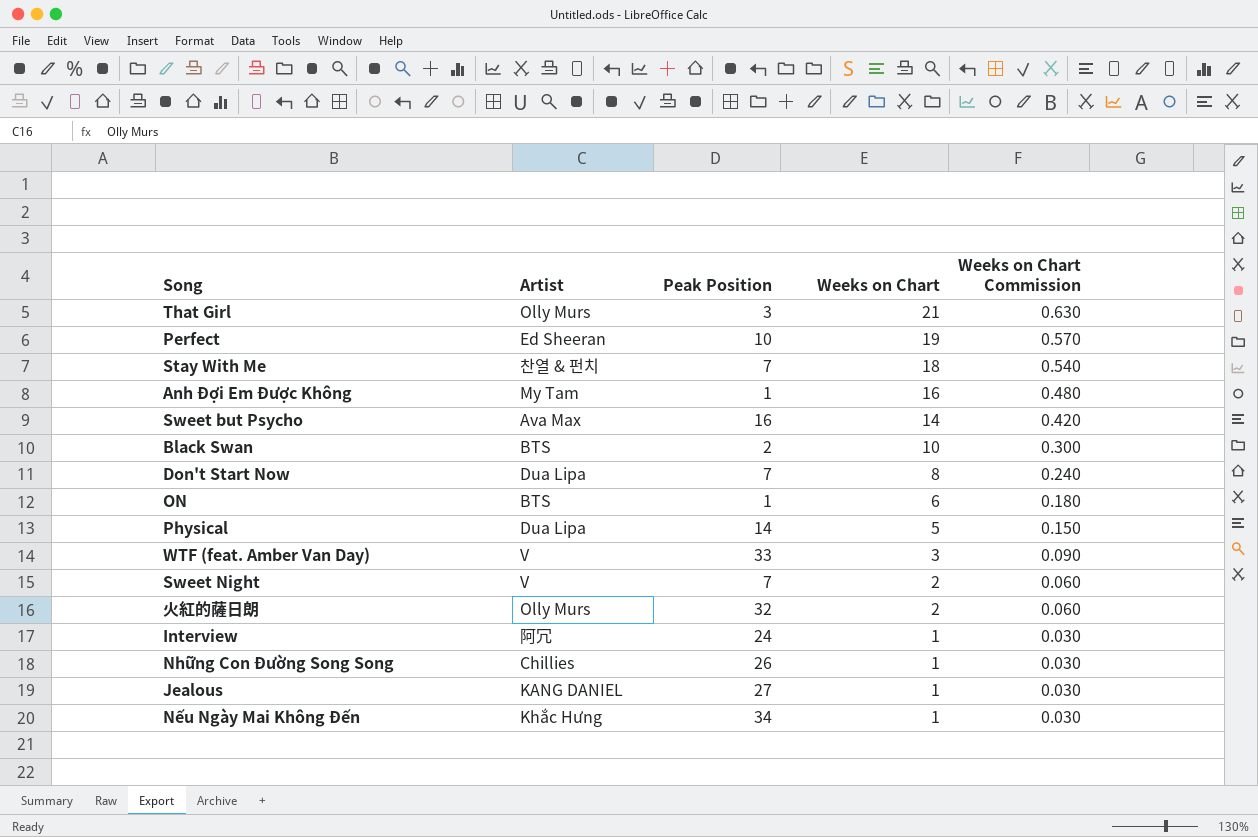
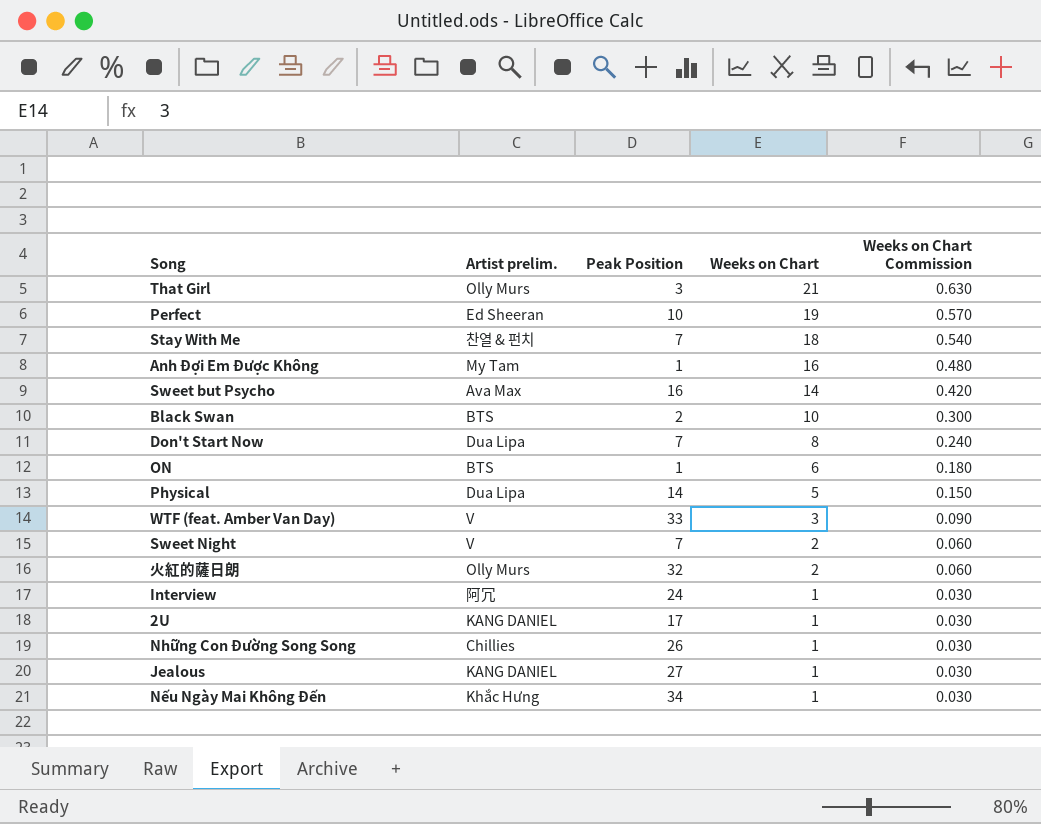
column name: Artist -> Artist prelim.
row 2U: none -> KANG DANIEL | 17 | 1 | 0.030

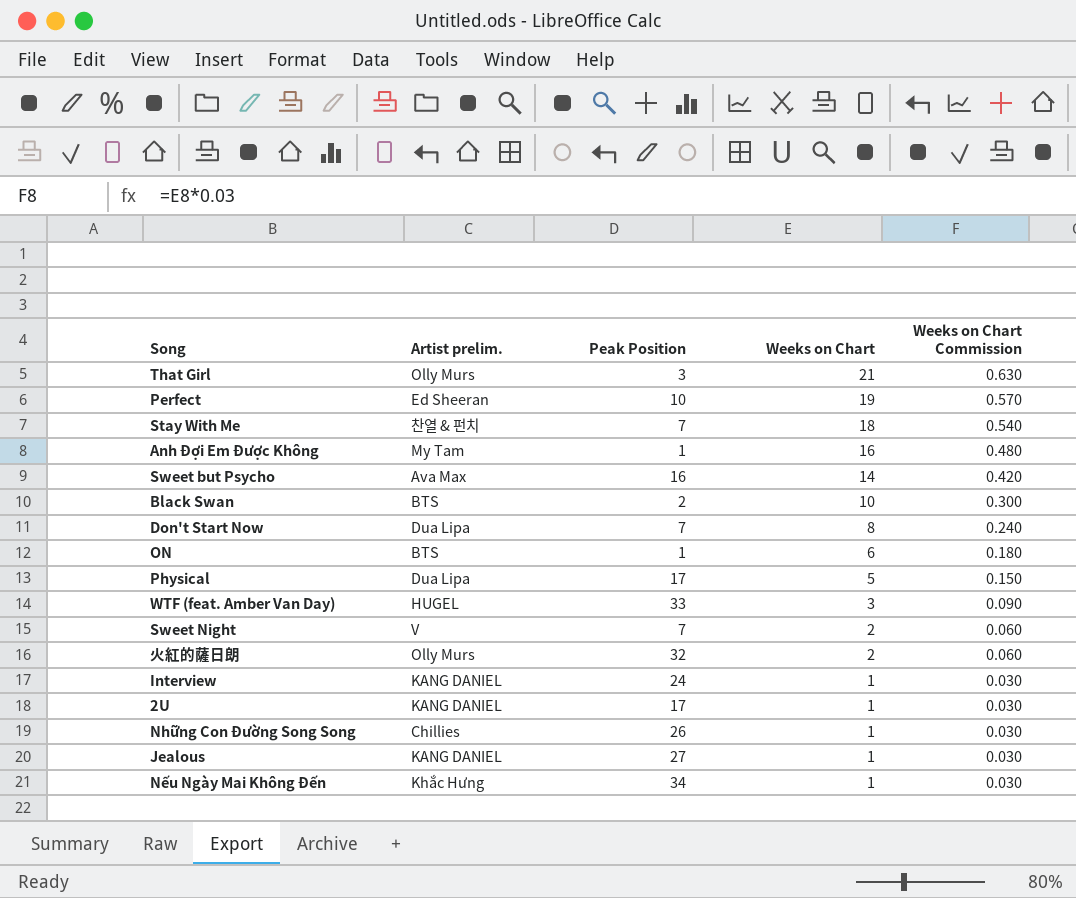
Physical | Peak Position: 14 -> 17
WTF (feat. Amber Van Day) | Artist prelim.: V -> HUGEL
Interview | Artist prelim.: 阿冗 -> KANG DANIEL

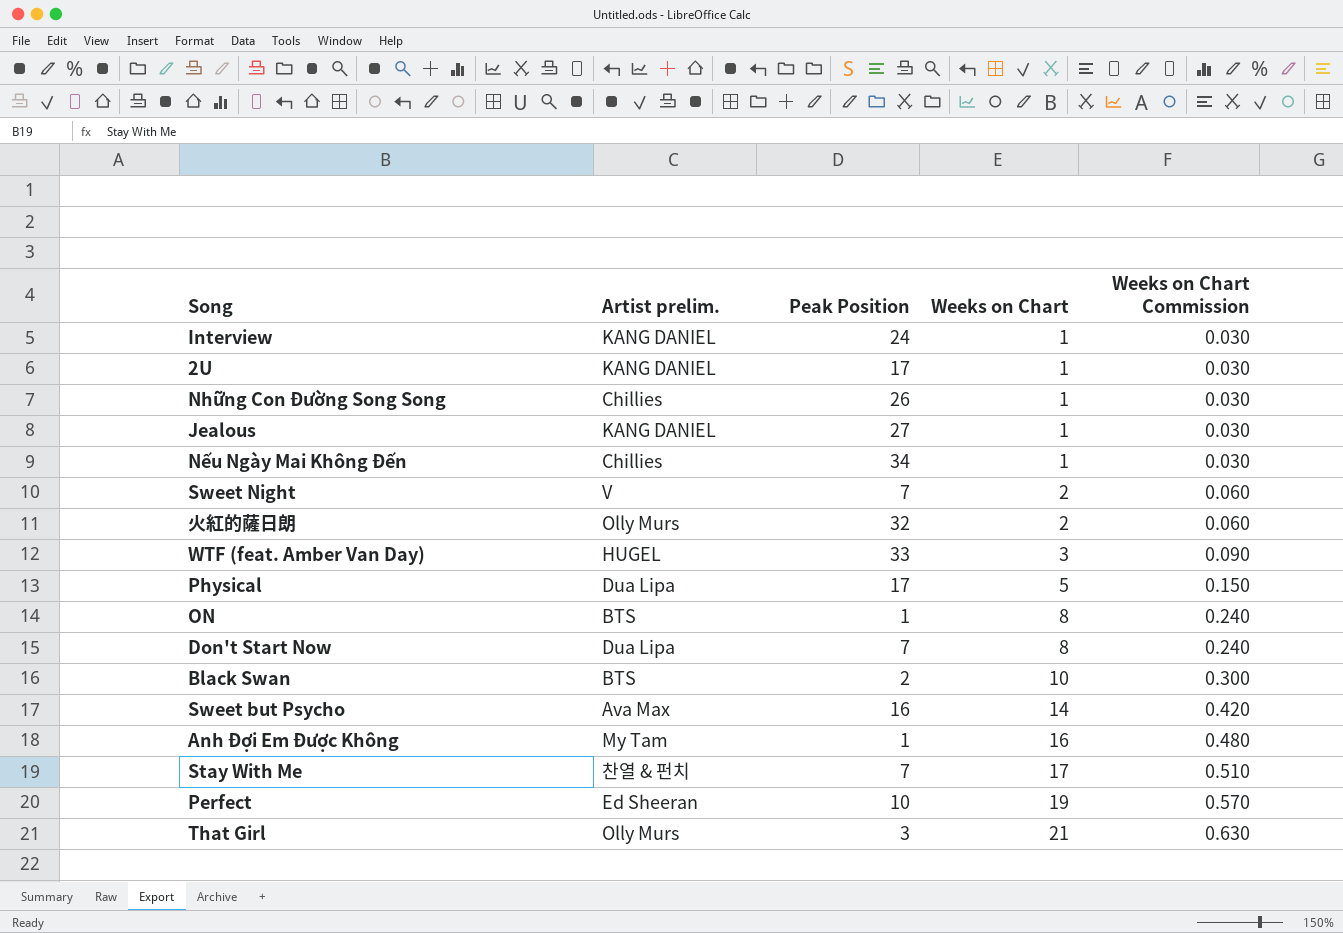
row order: Weeks on Chart descending -> Weeks on Chart ascending
Nếu Ngày Mai Không Đến | Artist prelim.: Khắc Hưng -> Chillies
ON | Weeks on Chart: 6 -> 8
ON | Weeks on Chart Commission: 0.180 -> 0.240
Stay With Me | Weeks on Chart: 18 -> 17
Stay With Me | Weeks on Chart Commission: 0.540 -> 0.510

